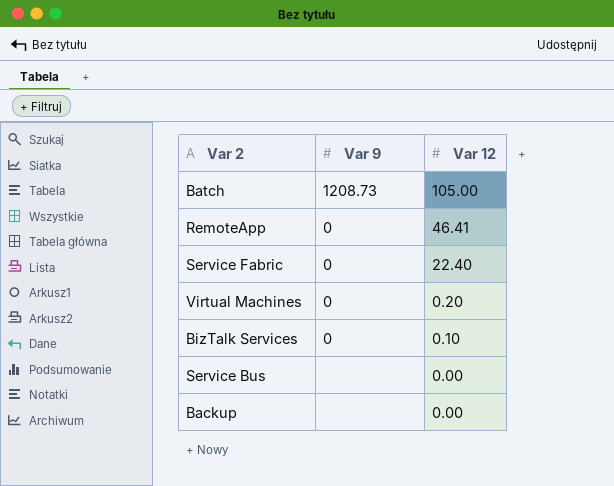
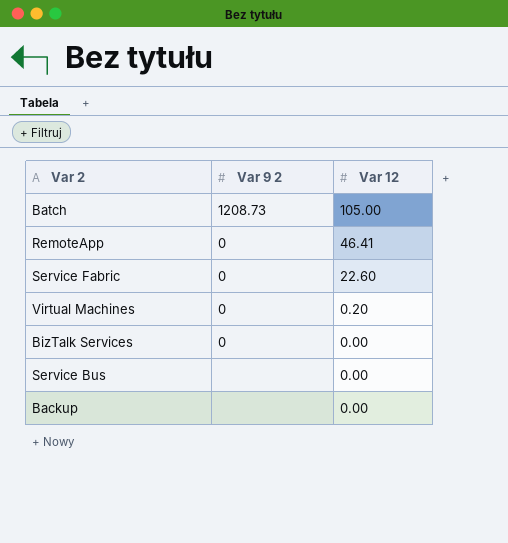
column name: Var 9 -> Var 9 2
Service Fabric | Var 12: 22.40 -> 22.60
BizTalk Services | Var 12: 0.10 -> 0.00

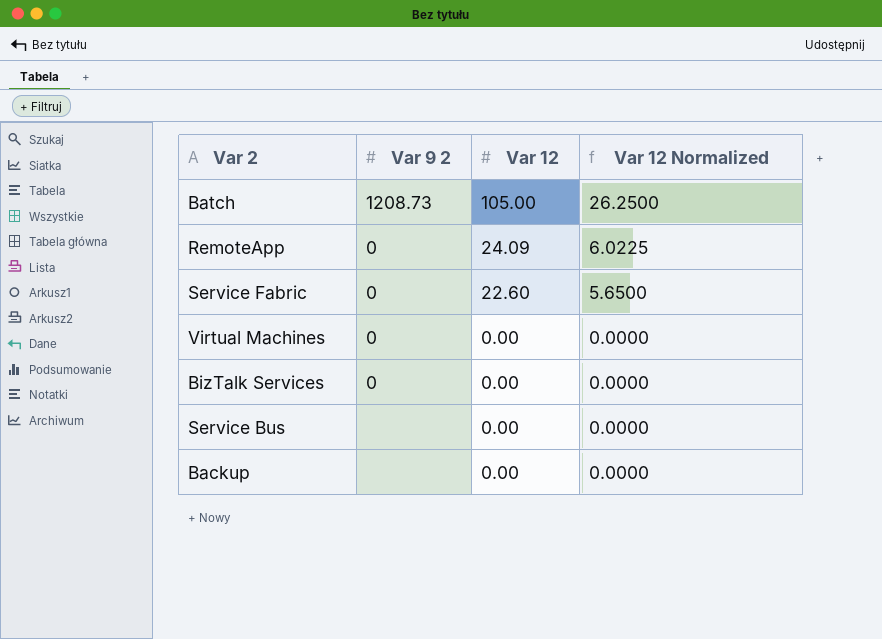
column Var 12 Normalized | formula: none -> [Var 12] * 0.25
RemoteApp | Var 12: 46.41 -> 24.09
Virtual Machines | Var 12: 0.20 -> 0.00

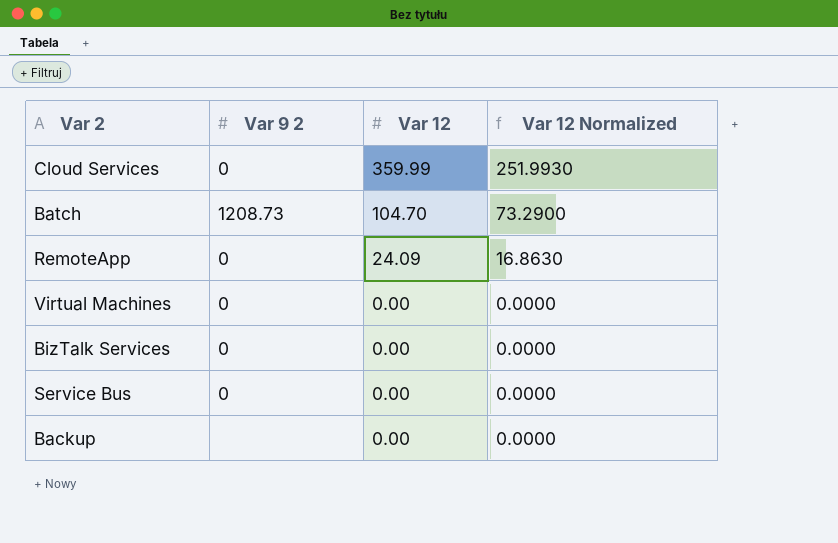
column Var 12 Normalized | formula: [Var 12] * 0.25 -> [Var 12] * 0.7
row Service Fabric: 0 | 22.60 | 5.6500 -> none
row Cloud Services: none -> 0 | 359.99 | 251.9930
Batch | Var 12: 105.00 -> 104.70
Service Bus | Var 9 2: none -> 0

